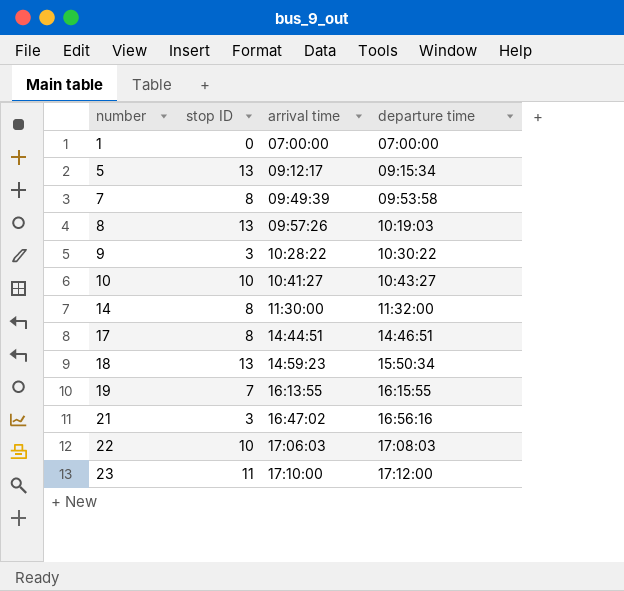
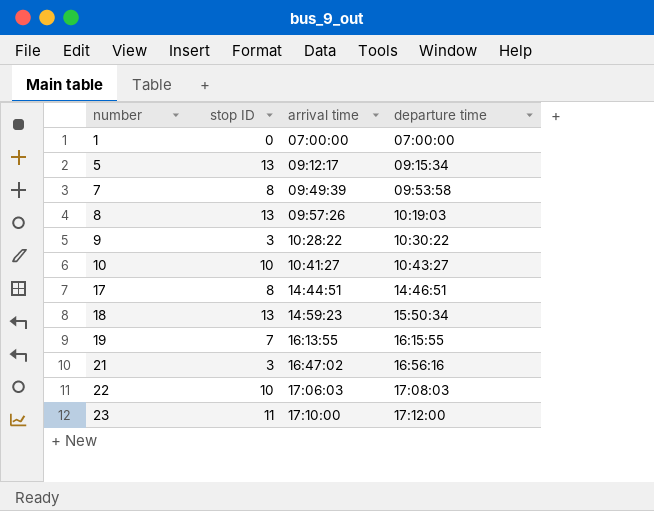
row 14: 8 | 11:30:00 | 11:32:00 -> none

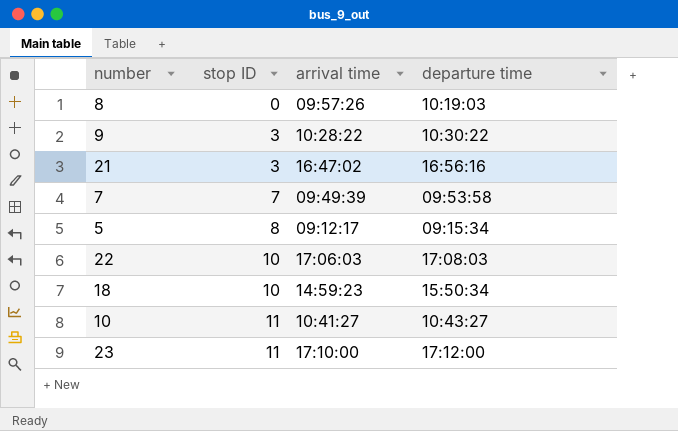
row order: number ascending -> stop ID ascending
row 1: 0 | 07:00:00 | 07:00:00 -> none
row 17: 8 | 14:44:51 | 14:46:51 -> none
row 19: 7 | 16:13:55 | 16:15:55 -> none
8 | stop ID: 13 -> 0
7 | stop ID: 8 -> 7
5 | stop ID: 13 -> 8
18 | stop ID: 13 -> 10
10 | stop ID: 10 -> 11

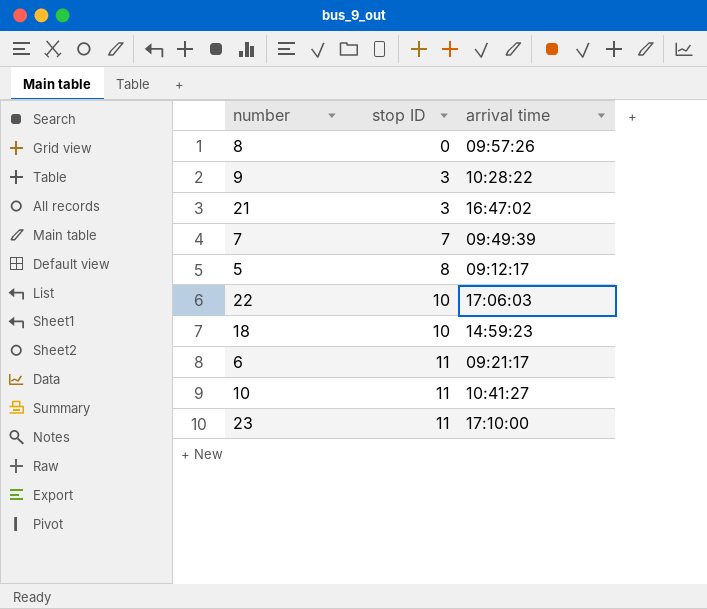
column departure time | position: 4 -> none
row 6: none -> 11 | 09:21:17

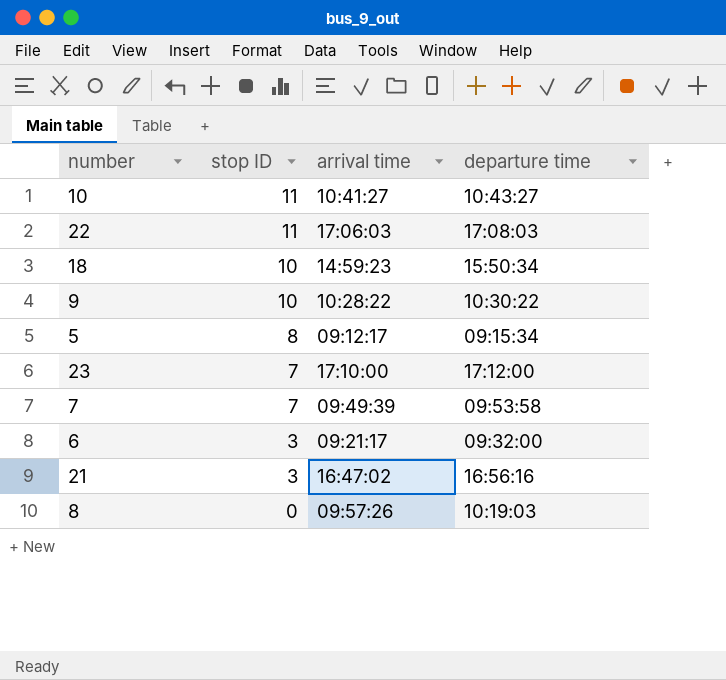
row order: stop ID ascending -> stop ID descending
column departure time | position: none -> 4
22 | stop ID: 10 -> 11
9 | stop ID: 3 -> 10
23 | stop ID: 11 -> 7
6 | stop ID: 11 -> 3

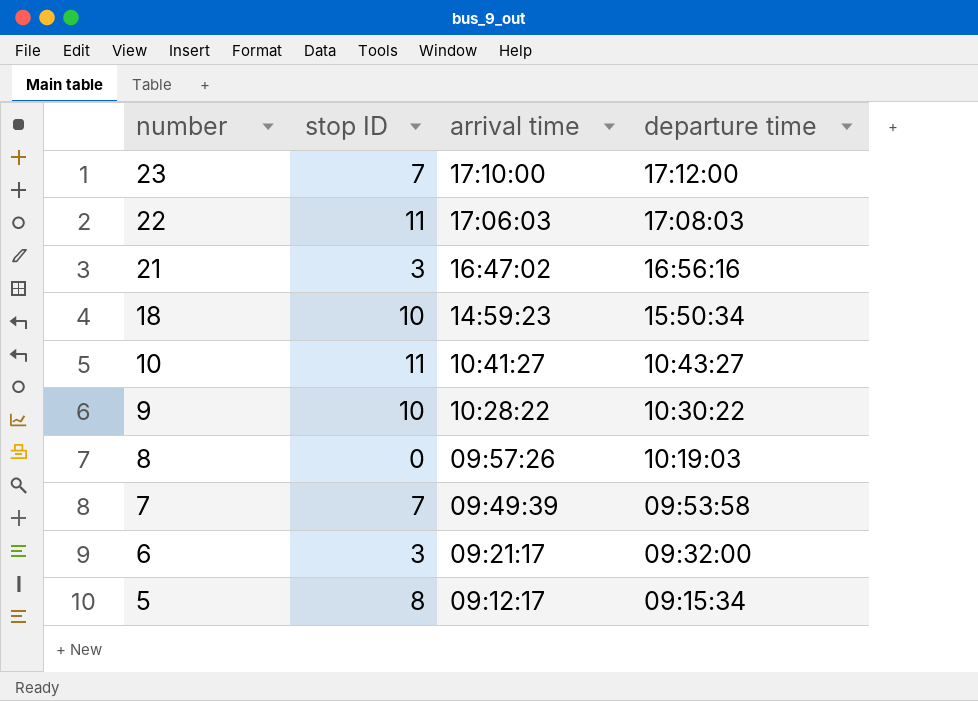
row order: stop ID descending -> number descending

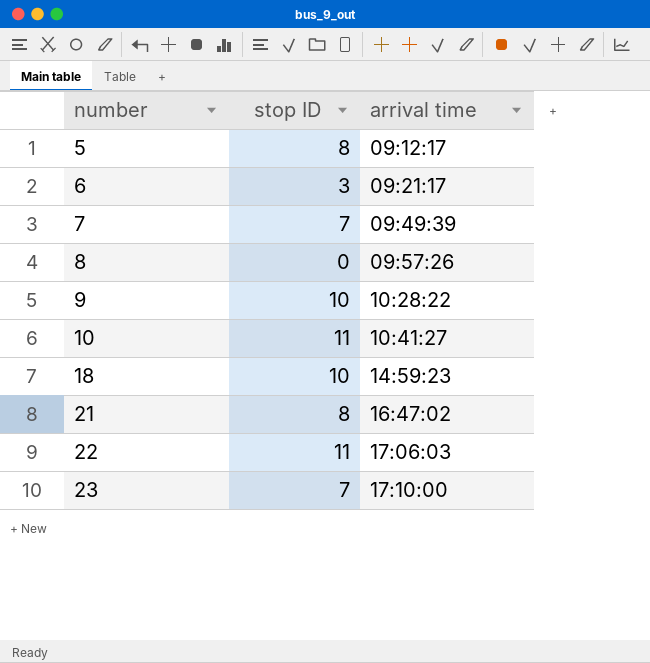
row order: number descending -> number ascending
column departure time | position: 4 -> none
21 | stop ID: 3 -> 8

